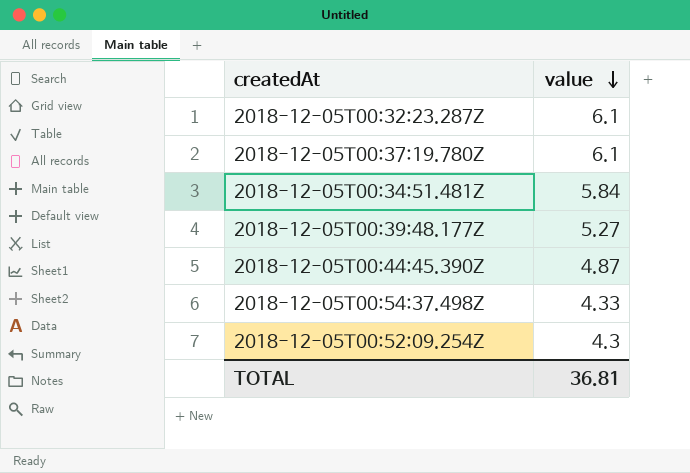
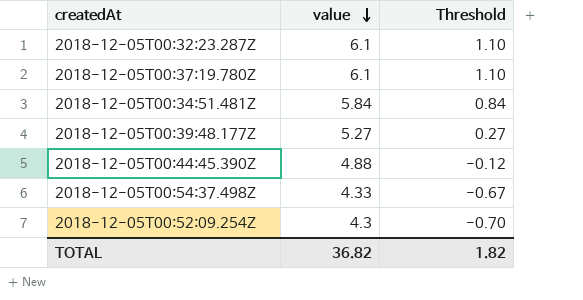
column Threshold | formula: none -> [value] - 5
2018-12-05T00:44:45.390Z | value: 4.87 -> 4.88
TOTAL | value: 36.81 -> 36.82

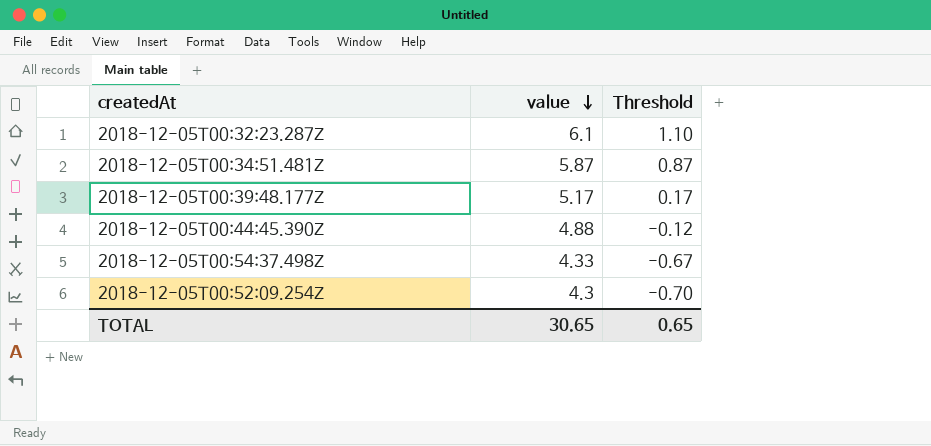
row 2018-12-05T00:37:19.780Z: 6.1 | 1.10 -> none
2018-12-05T00:34:51.481Z | value: 5.84 -> 5.87
2018-12-05T00:34:51.481Z | Threshold: 0.84 -> 0.87
2018-12-05T00:39:48.177Z | value: 5.27 -> 5.17
2018-12-05T00:39:48.177Z | Threshold: 0.27 -> 0.17
TOTAL | value: 36.82 -> 30.65
TOTAL | Threshold: 1.82 -> 0.65

